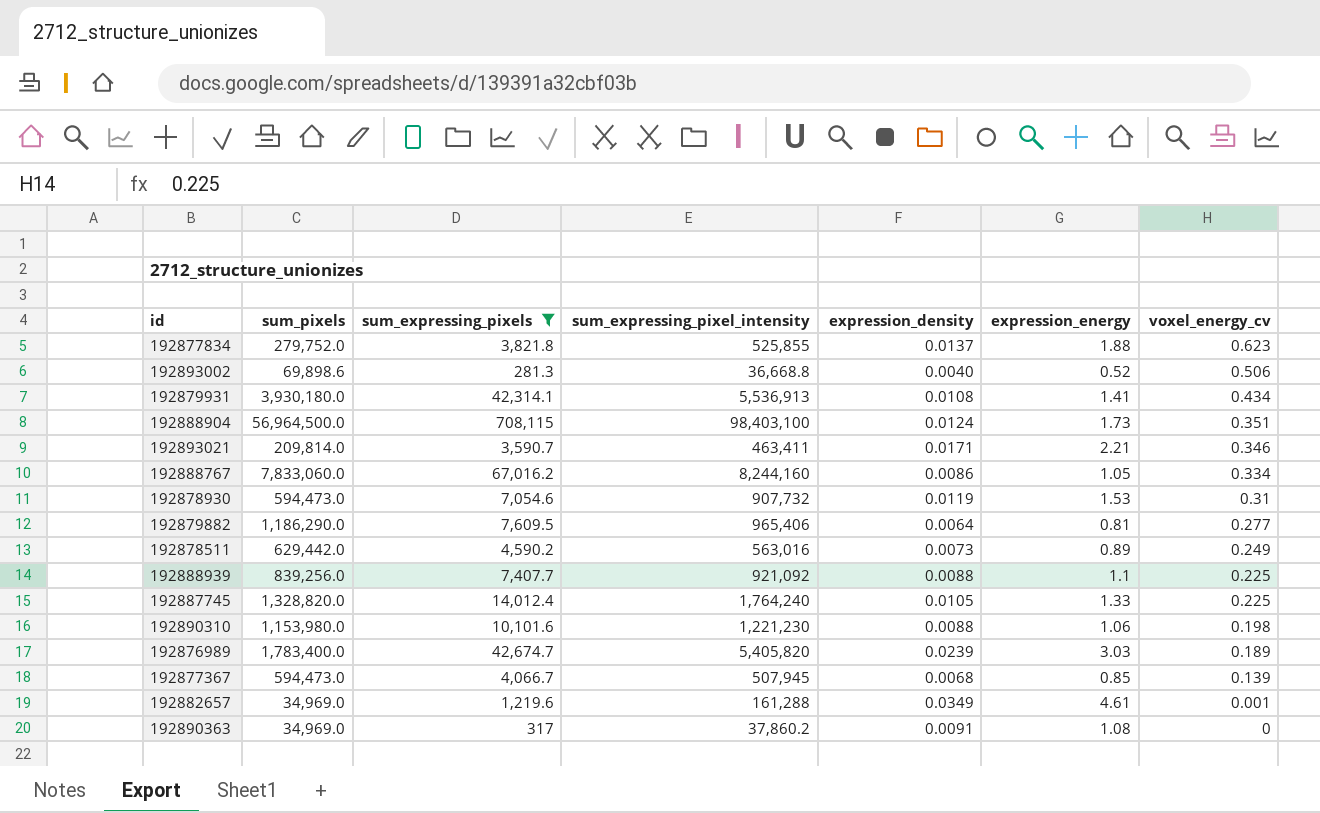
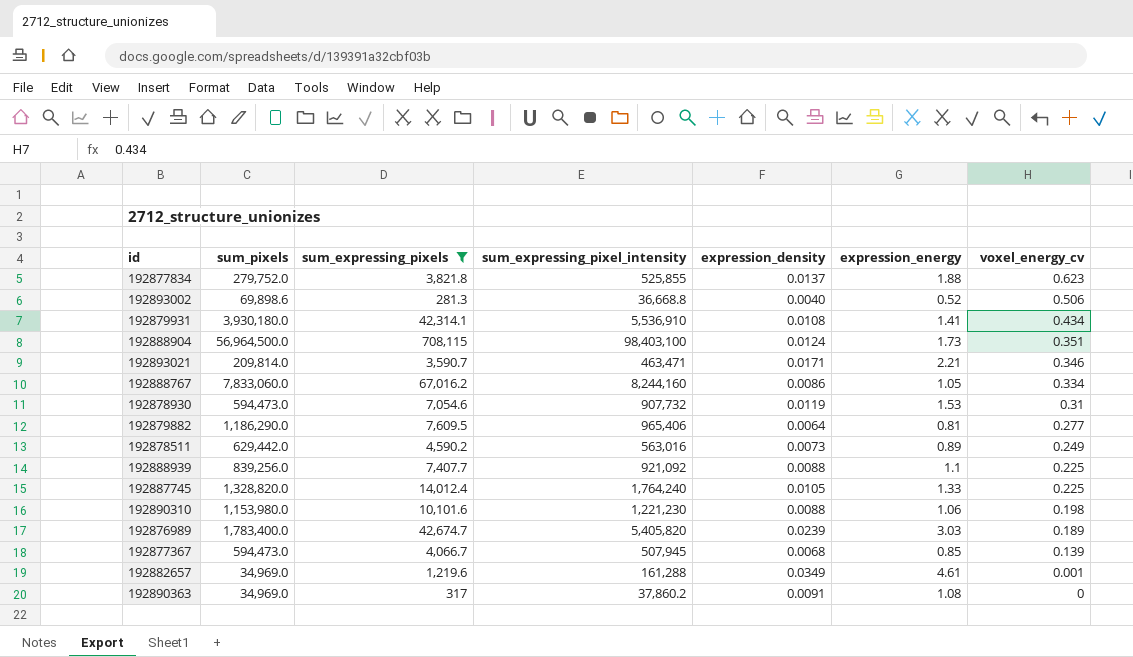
192879931 | sum_expressing_pixel_intensity: 5,536,913 -> 5,536,910
192893021 | sum_expressing_pixel_intensity: 463,411 -> 463,471

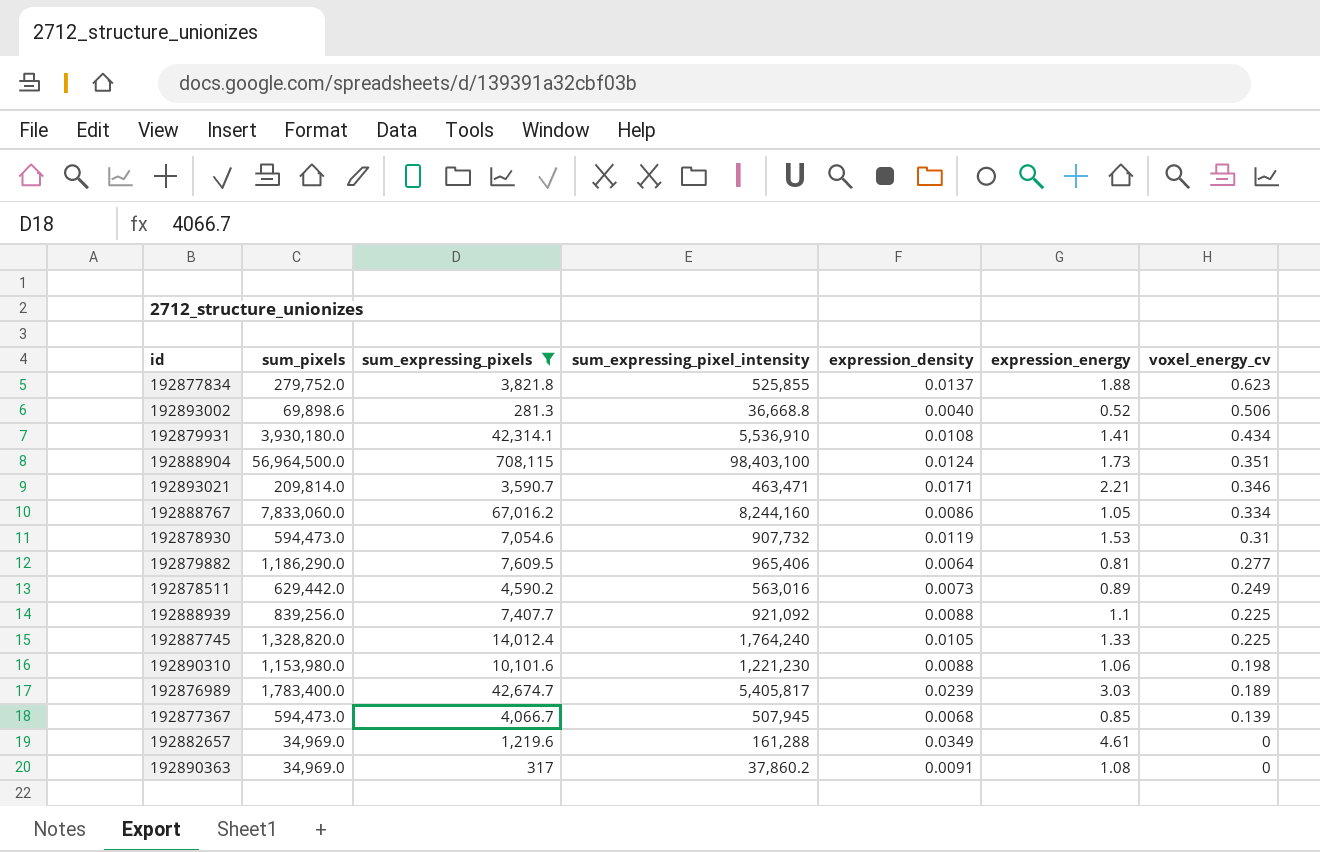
192876989 | sum_expressing_pixel_intensity: 5,405,820 -> 5,405,817
192882657 | voxel_energy_cv: 0.001 -> 0

